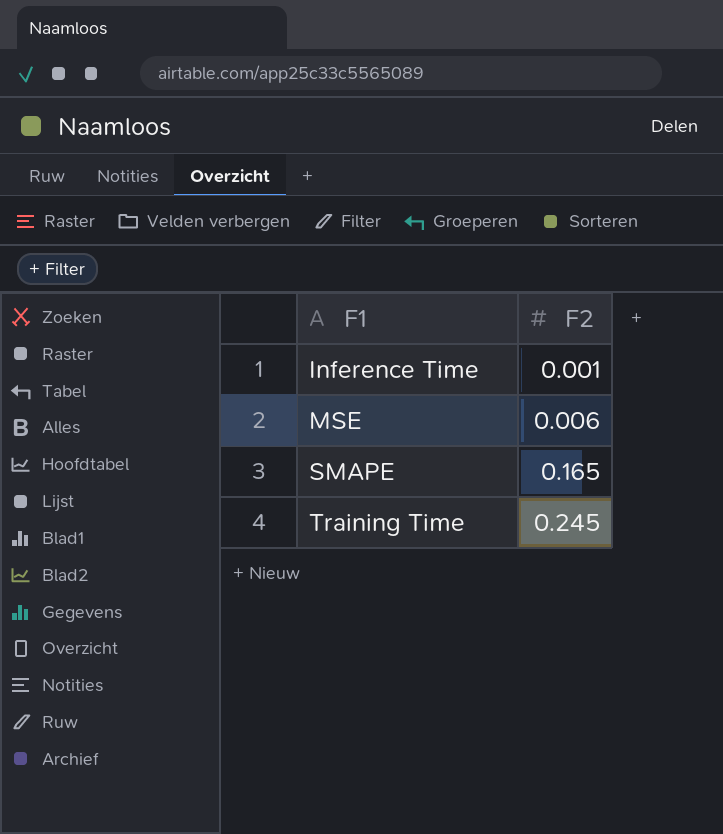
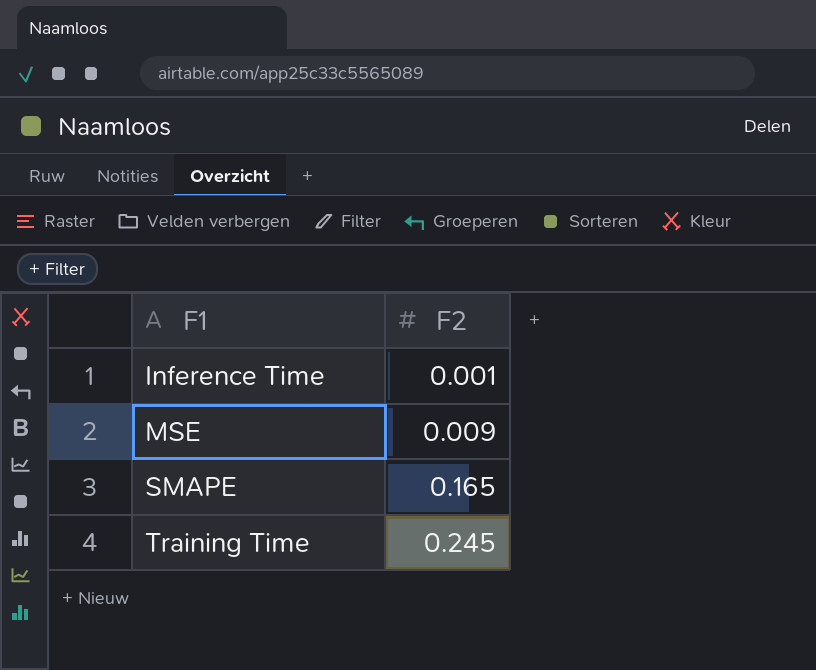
MSE | F2: 0.006 -> 0.009

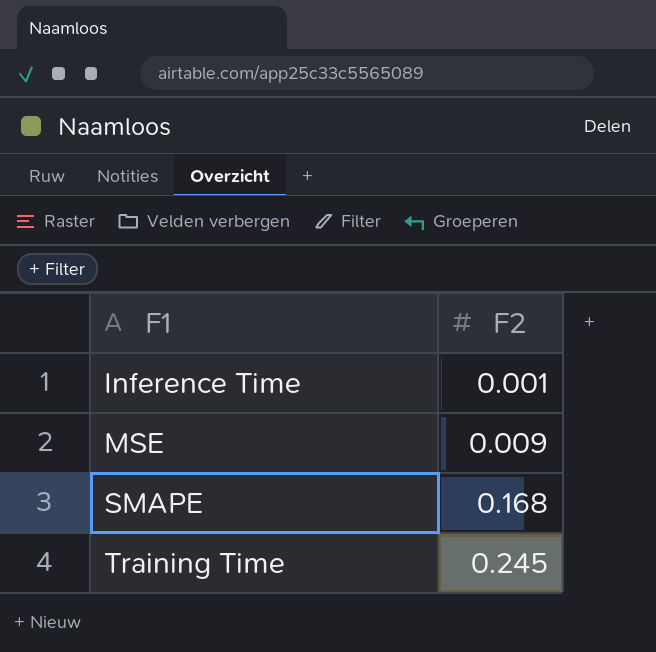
SMAPE | F2: 0.165 -> 0.168

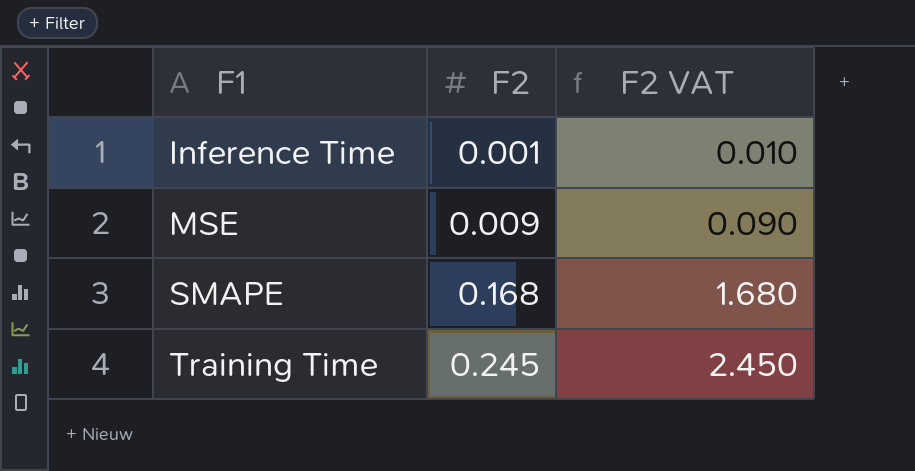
column F2 VAT | formula: none -> [F2] * 10

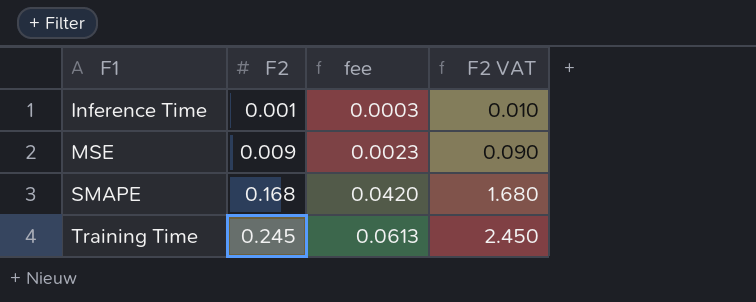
column fee | formula: none -> [F2] * 0.25

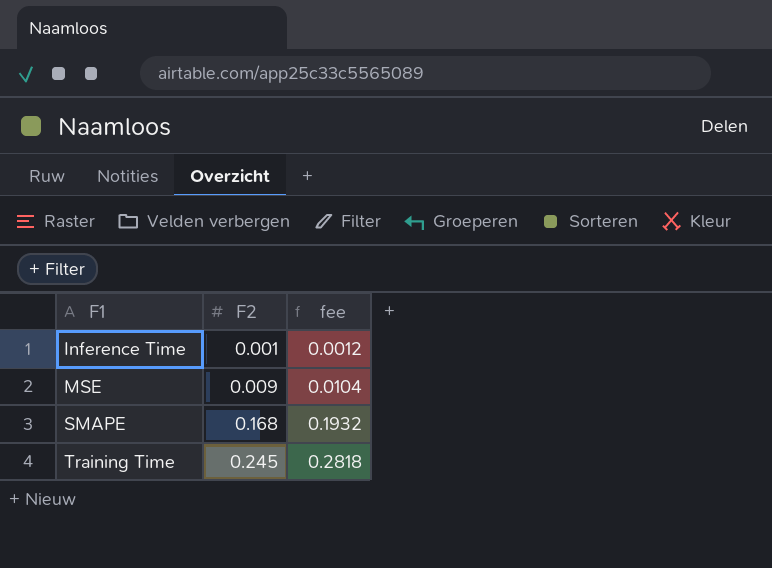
column F2 VAT | formula: [F2] * 10 -> none
column fee | formula: [F2] * 0.25 -> [F2] * 1.15

